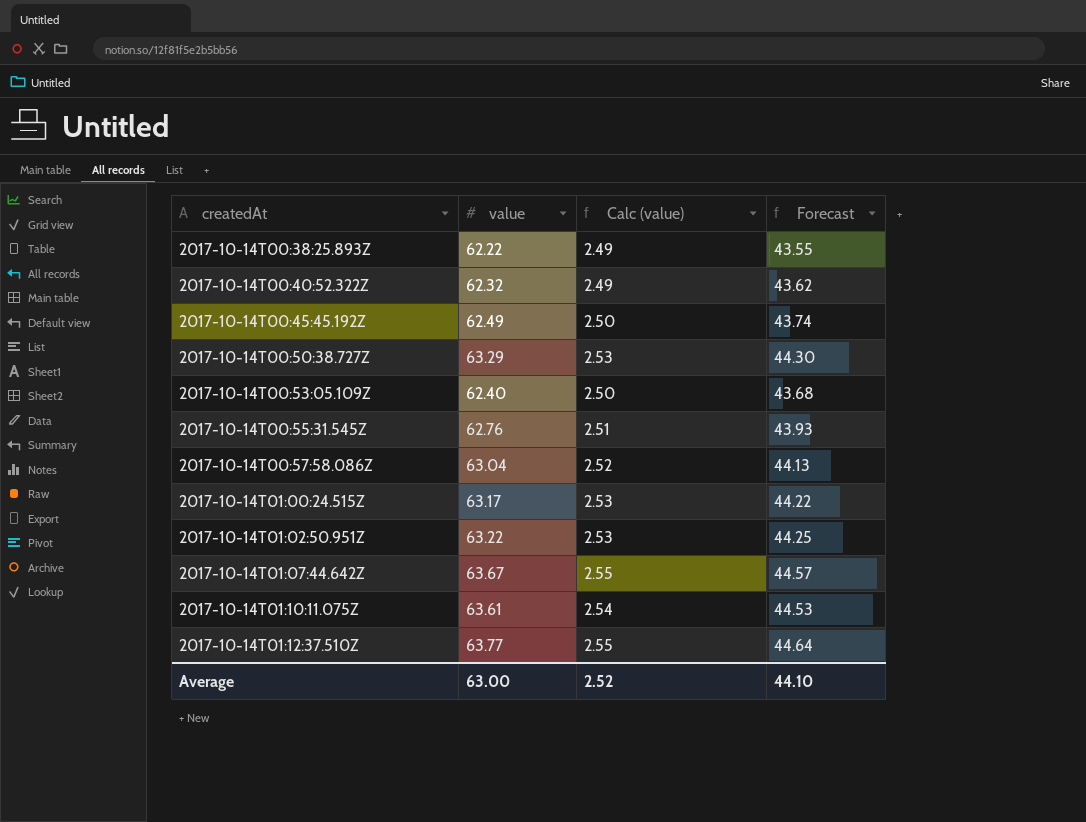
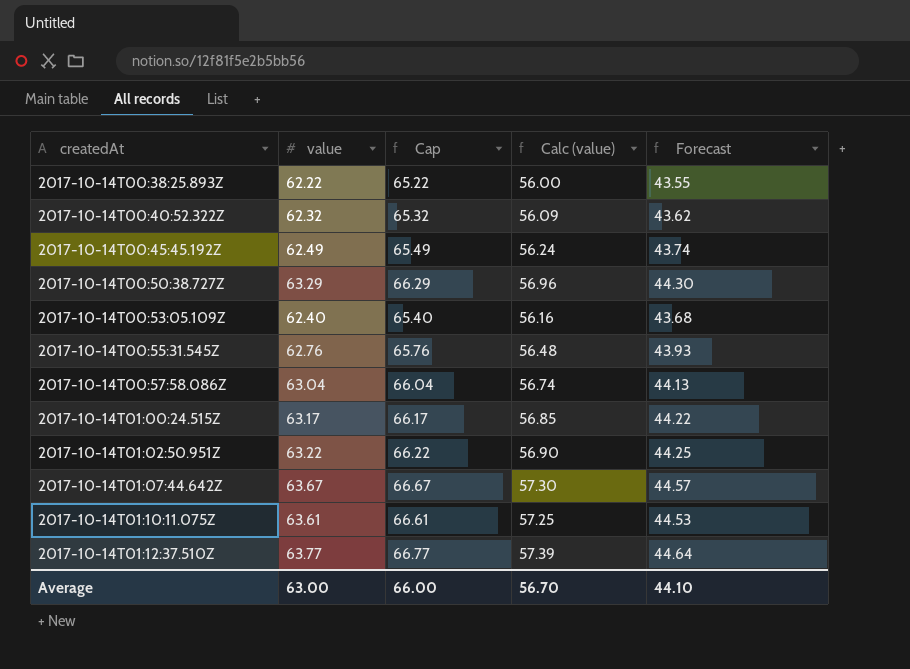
column Cap | formula: none -> [value] + 3
column Calc (value) | formula: [value] * 0.04 -> [value] * 0.9
Average | Calc (value): 2.52 -> 56.70

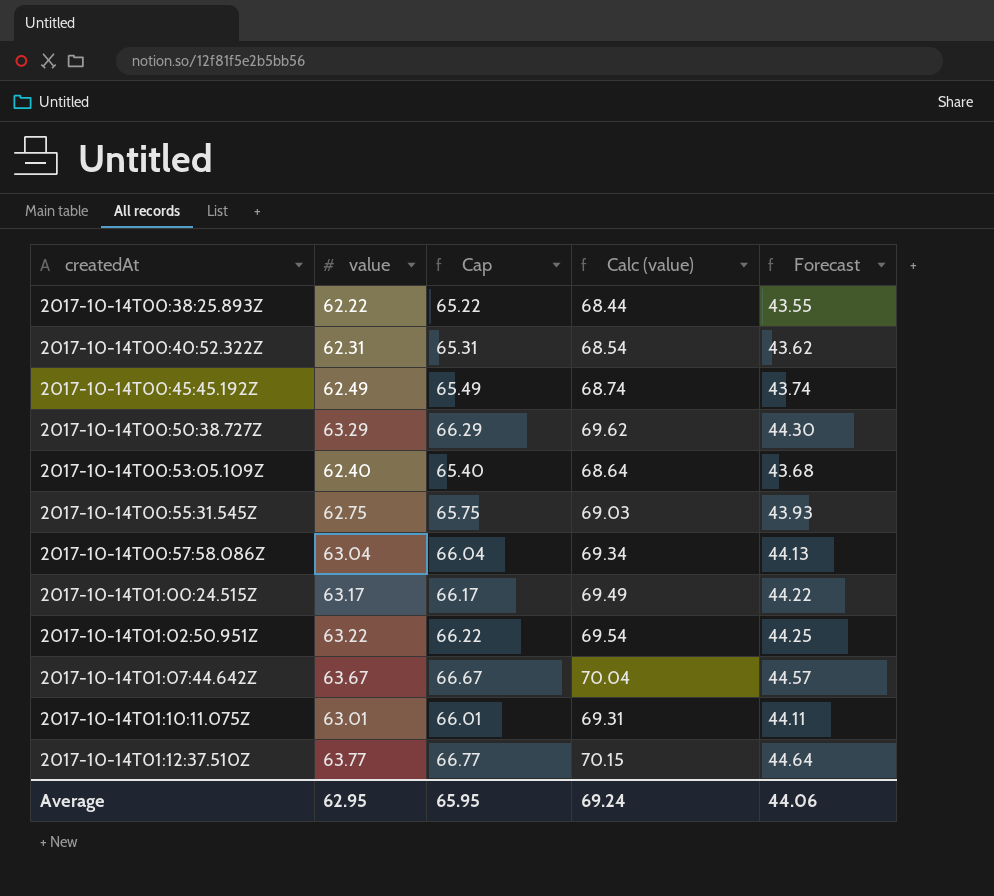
column Calc (value) | formula: [value] * 0.9 -> [value] * 1.1
2017-10-14T00:40:52.322Z | value: 62.32 -> 62.31
2017-10-14T00:40:52.322Z | Cap: 65.32 -> 65.31
2017-10-14T00:55:31.545Z | value: 62.76 -> 62.75
2017-10-14T00:55:31.545Z | Cap: 65.76 -> 65.75
2017-10-14T01:10:11.075Z | value: 63.61 -> 63.01
2017-10-14T01:10:11.075Z | Cap: 66.61 -> 66.01
2017-10-14T01:10:11.075Z | Forecast: 44.53 -> 44.11
Average | value: 63.00 -> 62.95
Average | Cap: 66.00 -> 65.95
Average | Calc (value): 56.70 -> 69.24
Average | Forecast: 44.10 -> 44.06

